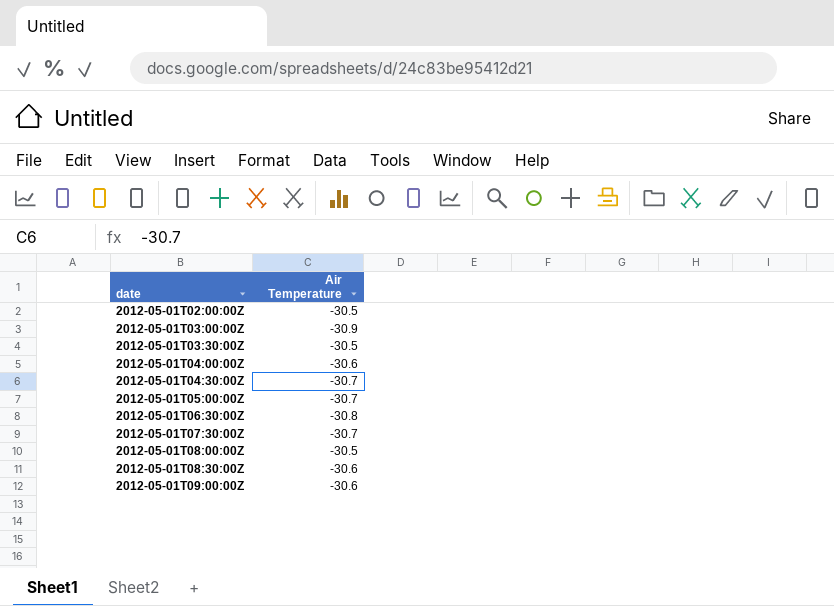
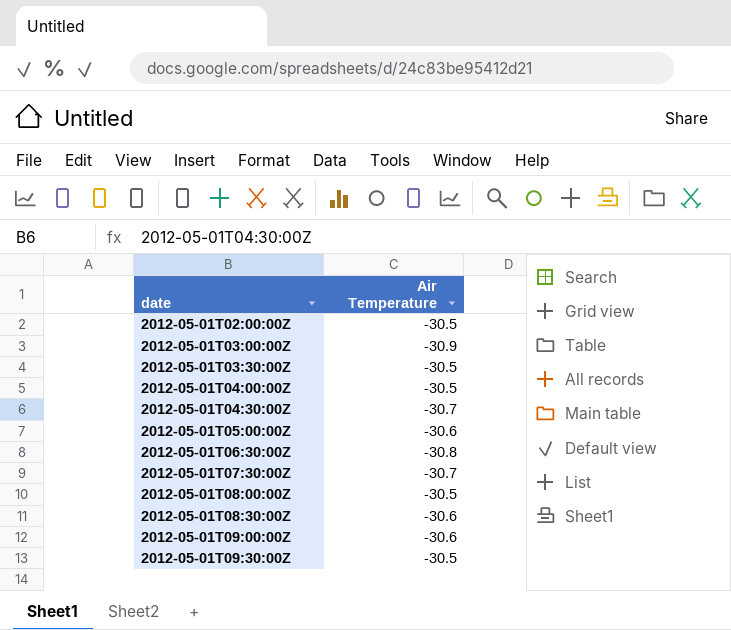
2012-05-01T04:00:00Z | Air Temperature: -30.6 -> -30.5
2012-05-01T05:00:00Z | Air Temperature: -30.7 -> -30.6
row 2012-05-01T09:30:00Z: none -> -30.5

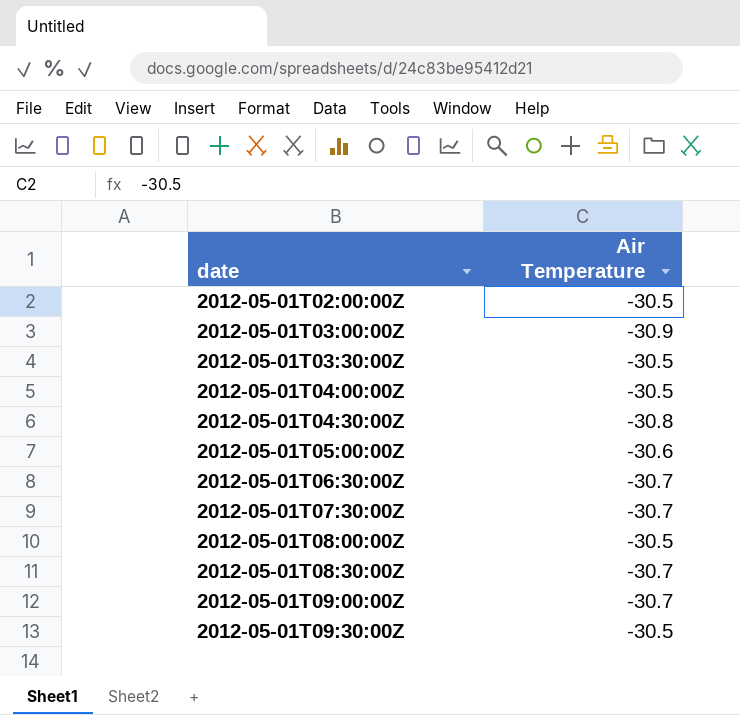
2012-05-01T04:30:00Z | Air Temperature: -30.7 -> -30.8
2012-05-01T06:30:00Z | Air Temperature: -30.8 -> -30.7
2012-05-01T08:30:00Z | Air Temperature: -30.6 -> -30.7
2012-05-01T09:00:00Z | Air Temperature: -30.6 -> -30.7

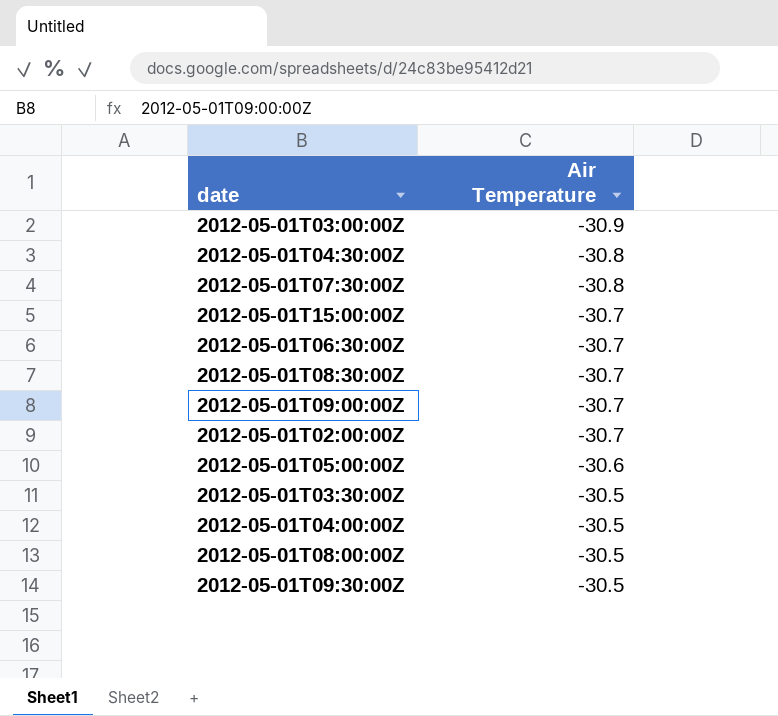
row order: date ascending -> Air Temperature ascending
2012-05-01T07:30:00Z | Air Temperature: -30.7 -> -30.8
row 2012-05-01T15:00:00Z: none -> -30.7
2012-05-01T02:00:00Z | Air Temperature: -30.5 -> -30.7

